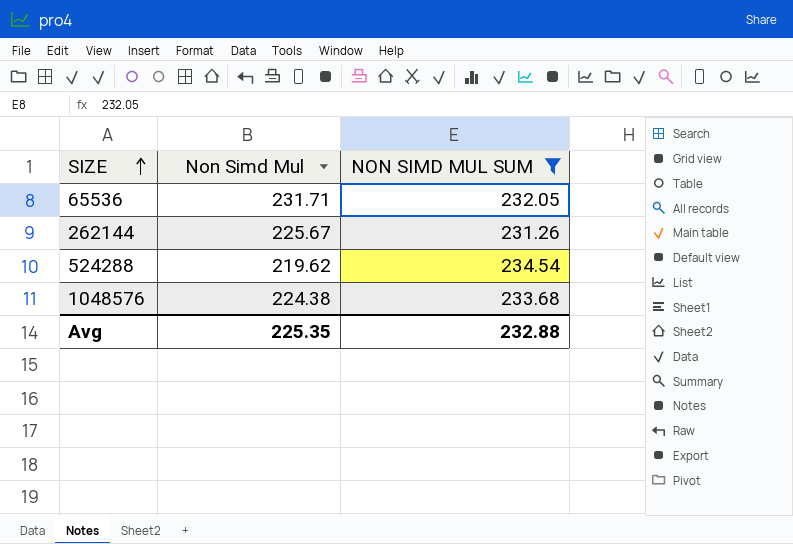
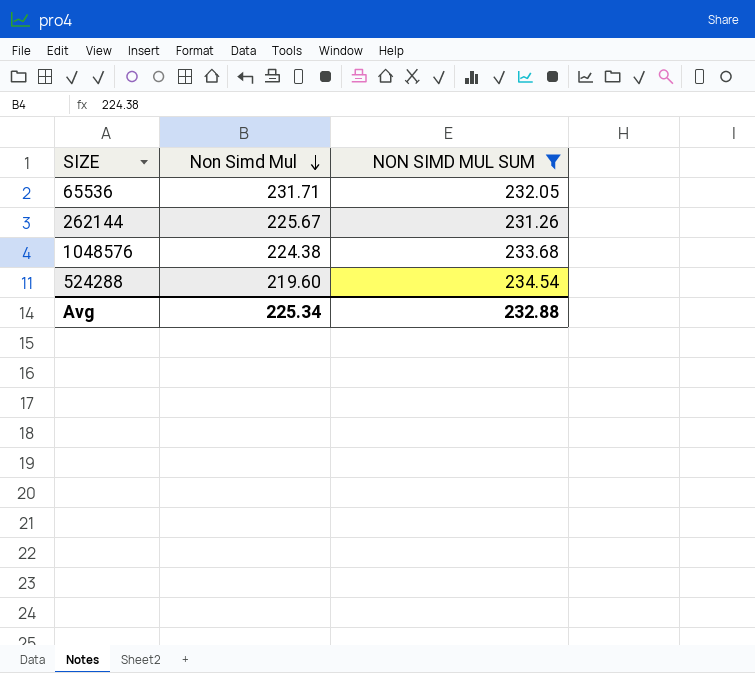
row order: SIZE ascending -> Non Simd Mul descending
524288 | Non Simd Mul: 219.62 -> 219.60
Avg | Non Simd Mul: 225.35 -> 225.34

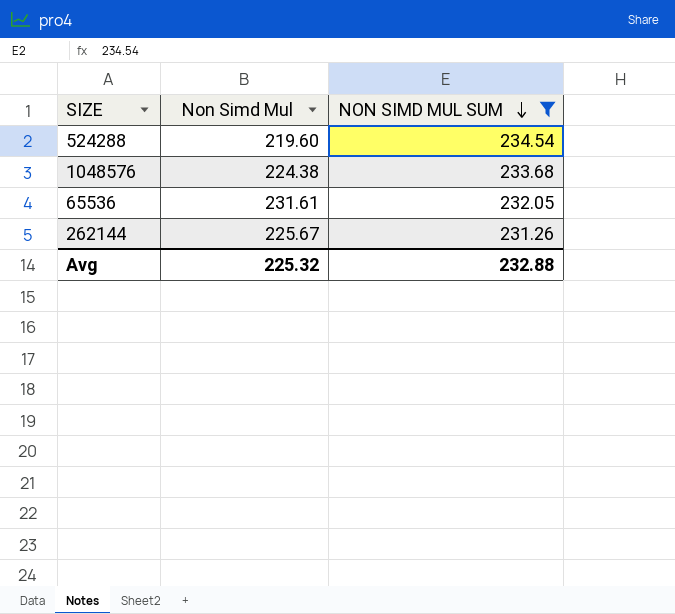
row order: Non Simd Mul descending -> NON SIMD MUL SUM descending
65536 | Non Simd Mul: 231.71 -> 231.61
Avg | Non Simd Mul: 225.34 -> 225.32

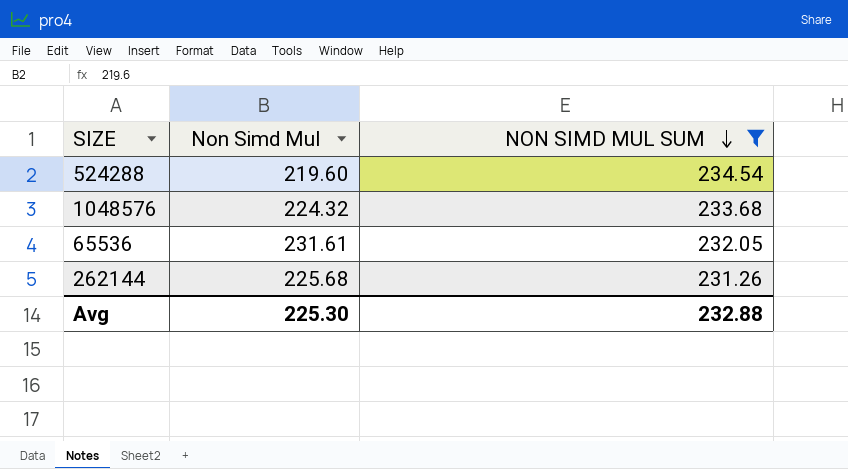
1048576 | Non Simd Mul: 224.38 -> 224.32
262144 | Non Simd Mul: 225.67 -> 225.68
Avg | Non Simd Mul: 225.32 -> 225.30

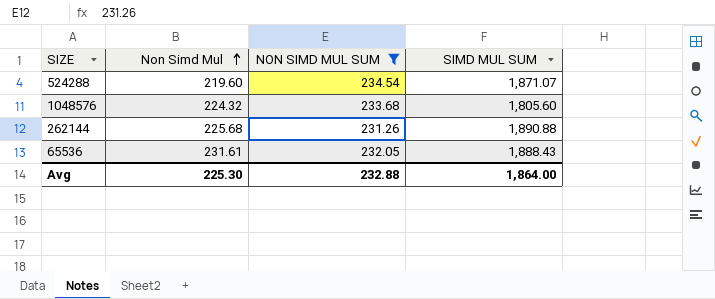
row order: NON SIMD MUL SUM descending -> Non Simd Mul ascending
column SIMD MUL SUM | position: none -> 4

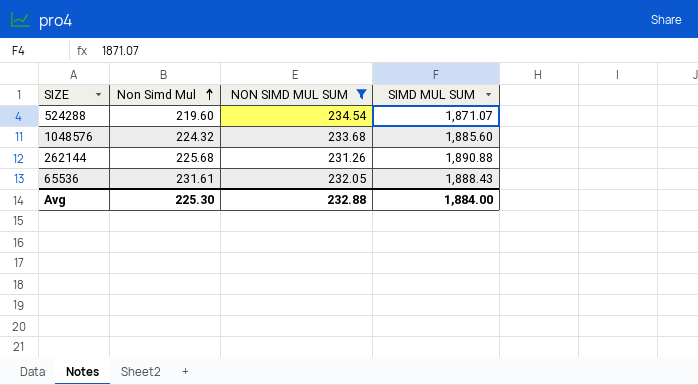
1048576 | SIMD MUL SUM: 1,805.60 -> 1,885.60
Avg | SIMD MUL SUM: 1,864.00 -> 1,884.00

